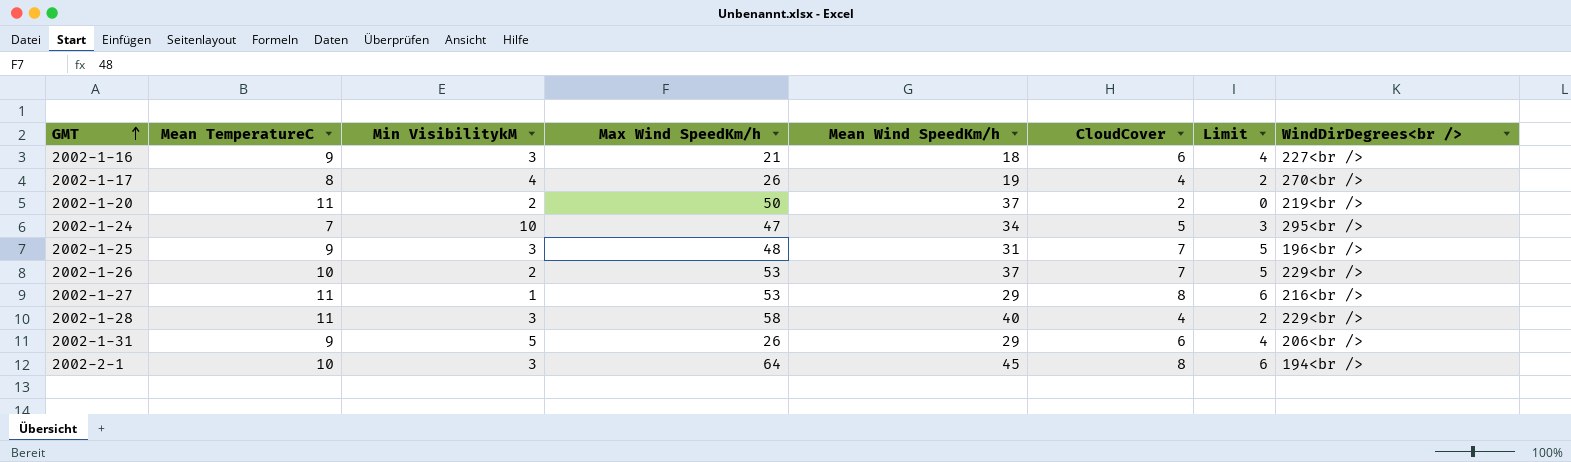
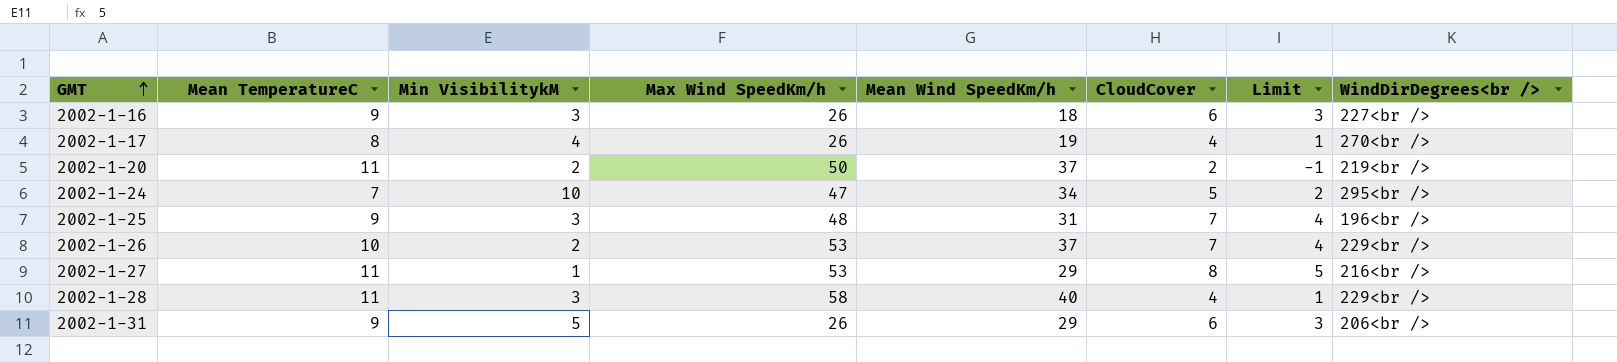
column Limit | formula: [CloudCover] - 2 -> [CloudCover] - 3
row 2002-2-1: 10 | 3 | 64 | 45 | 8 | 6 | 194<br /> -> none
2002-1-16 | Max Wind SpeedKm/h: 21 -> 26

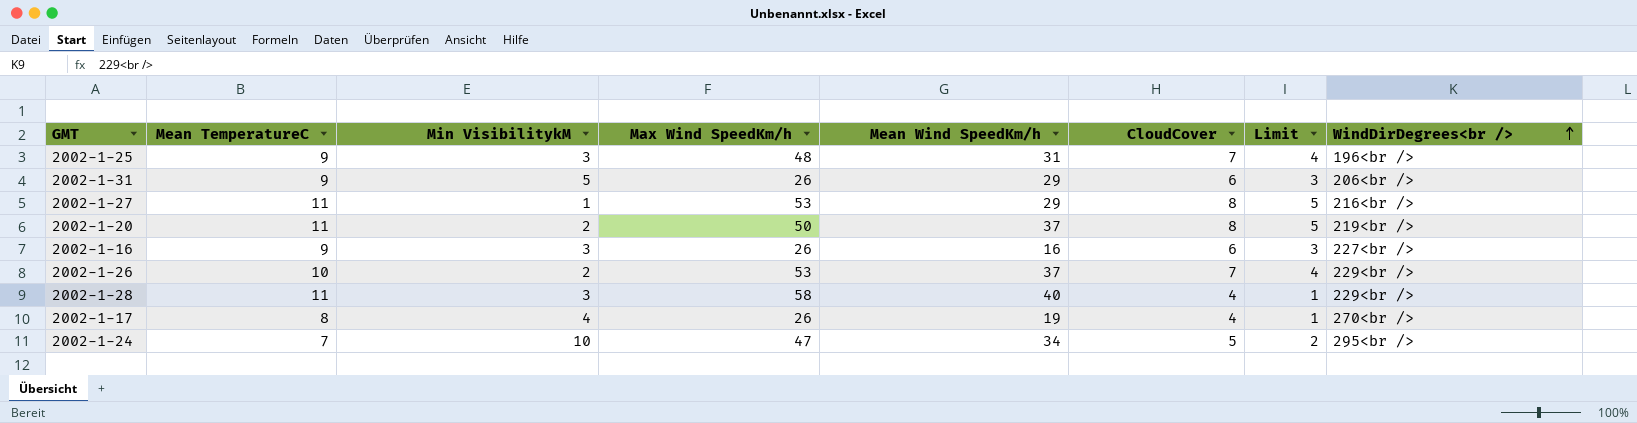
row order: GMT ascending -> WindDirDegrees<br /> ascending
2002-1-20 | CloudCover: 2 -> 8
2002-1-20 | Limit: -1 -> 5
2002-1-16 | Mean Wind SpeedKm/h: 18 -> 16

